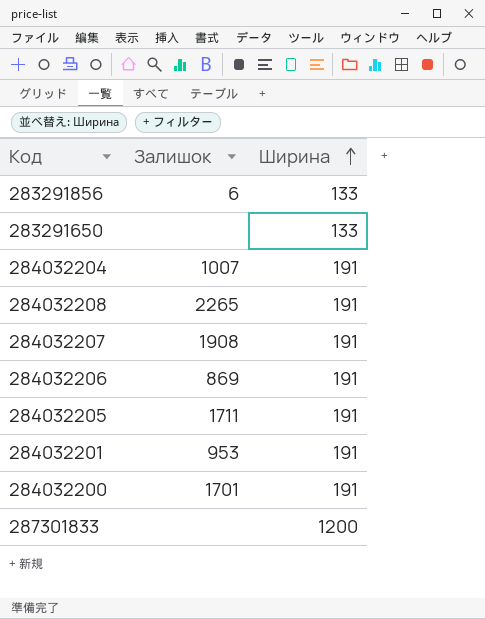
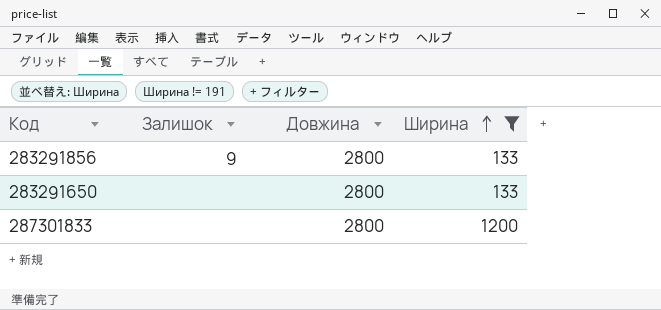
filter: none -> Ширина != 191
column Довжина | position: none -> 3
283291856 | Залишок: 6 -> 9

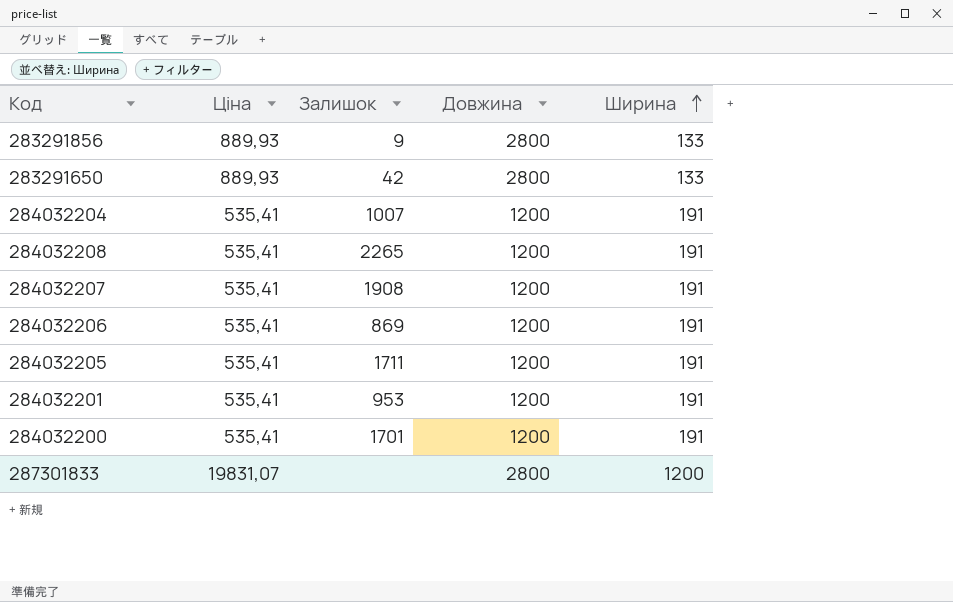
filter: Ширина != 191 -> none
column Ціна | position: none -> 2
283291650 | Залишок: none -> 42

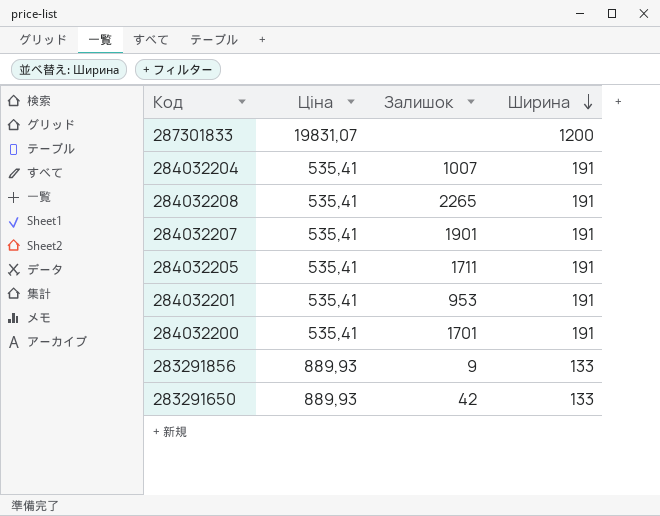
row order: Ширина ascending -> Ширина descending
column Довжина | position: 4 -> none
row 284032206: 535,41 | 869 | 1200 | 191 -> none
284032207 | Залишок: 1908 -> 1901

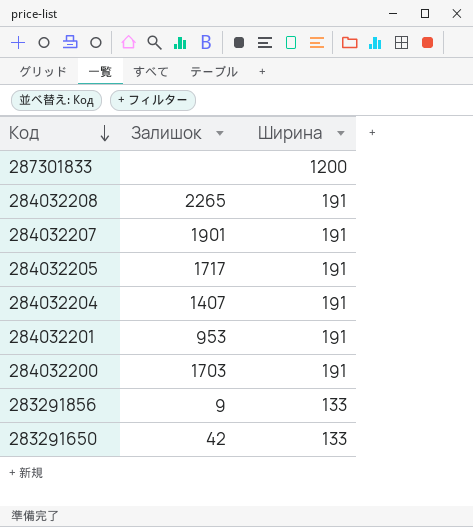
row order: Ширина descending -> Код descending
column Ціна | position: 2 -> none
284032205 | Залишок: 1711 -> 1717
284032204 | Залишок: 1007 -> 1407
284032200 | Залишок: 1701 -> 1703

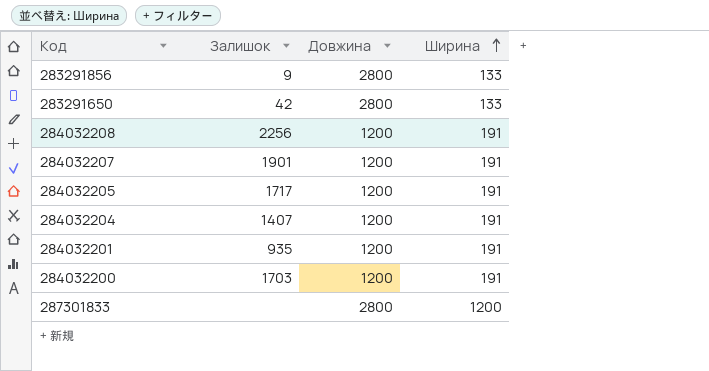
row order: Код descending -> Ширина ascending
column Довжина | position: none -> 3
284032208 | Залишок: 2265 -> 2256
284032201 | Залишок: 953 -> 935

